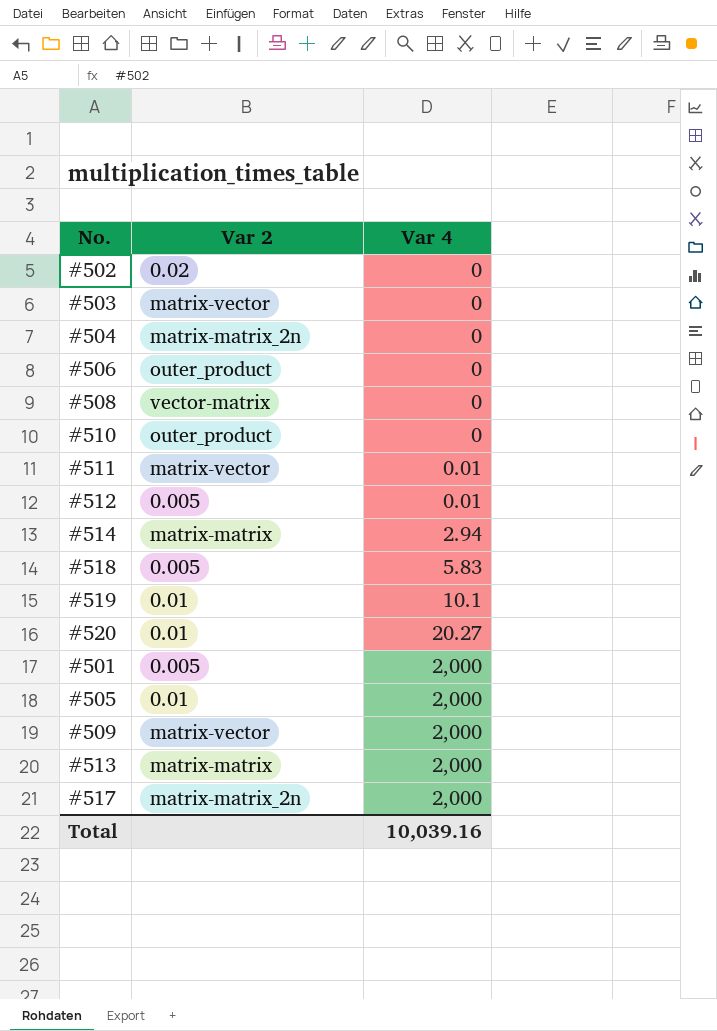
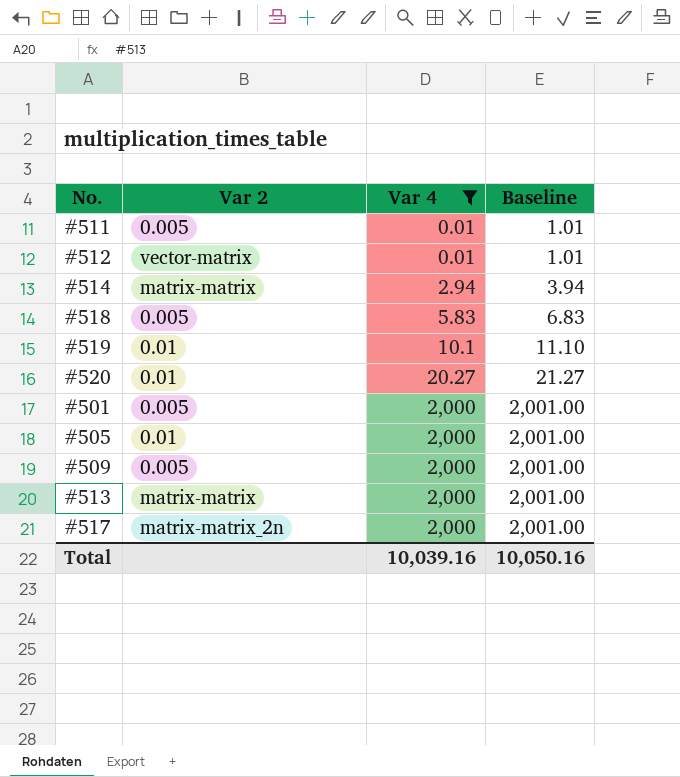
filter: none -> Var 4 != 0
column Baseline | formula: none -> [Var 4] + 1
#511 | Var 2: matrix-vector -> 0.005
#512 | Var 2: 0.005 -> vector-matrix
#509 | Var 2: matrix-vector -> 0.005

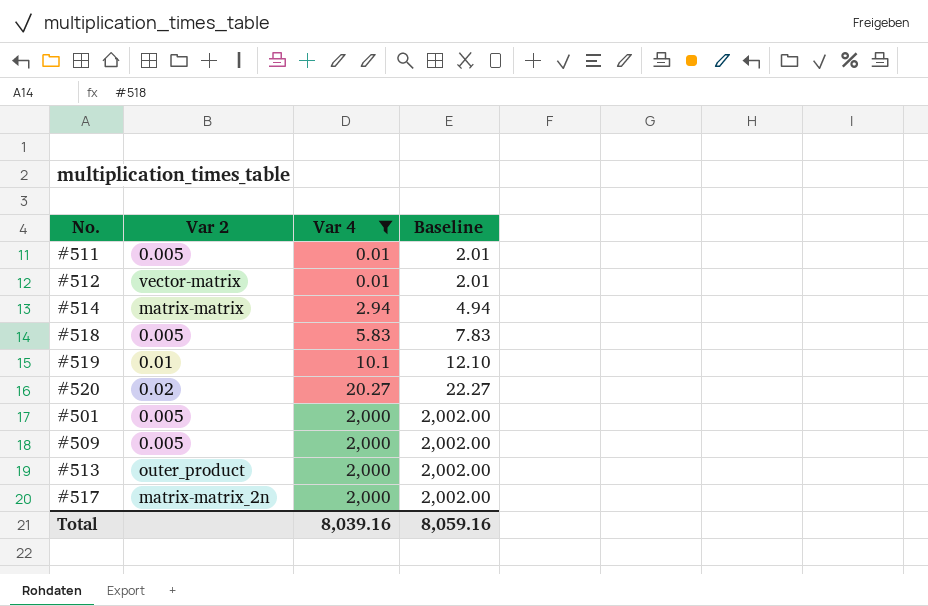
column Baseline | formula: [Var 4] + 1 -> [Var 4] + 2
row #505: 0.01 | 2,000 | 2,001.00 -> none
#520 | Var 2: 0.01 -> 0.02
#513 | Var 2: matrix-matrix -> outer_product
Total | Var 4: 10,039.16 -> 8,039.16
Total | Baseline: 10,050.16 -> 8,059.16

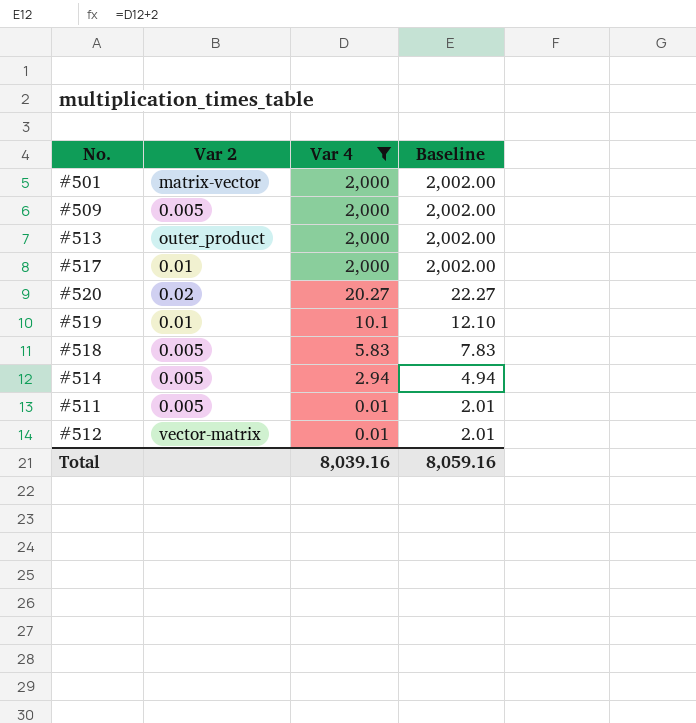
row order: Var 4 ascending -> Var 4 descending
#501 | Var 2: 0.005 -> matrix-vector
#517 | Var 2: matrix-matrix_2n -> 0.01
#514 | Var 2: matrix-matrix -> 0.005

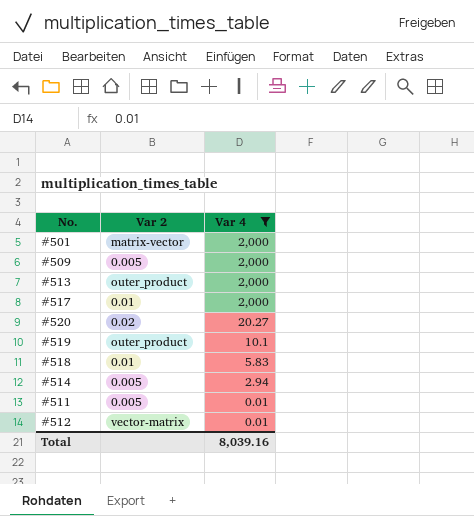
column Baseline | formula: [Var 4] + 2 -> none
#519 | Var 2: 0.01 -> outer_product
#518 | Var 2: 0.005 -> 0.01

